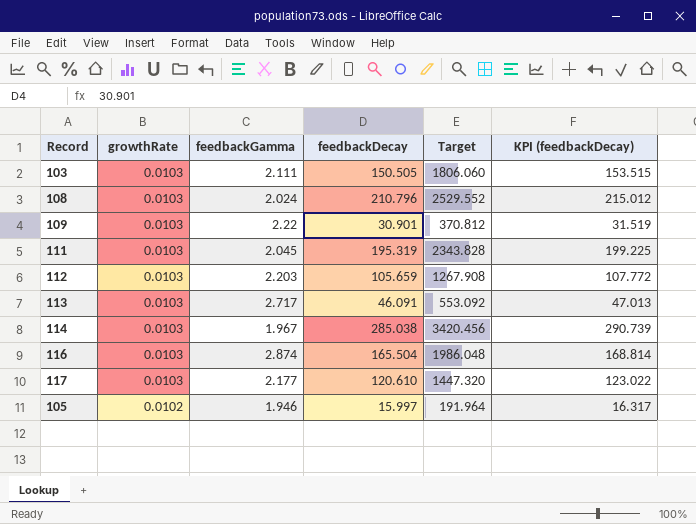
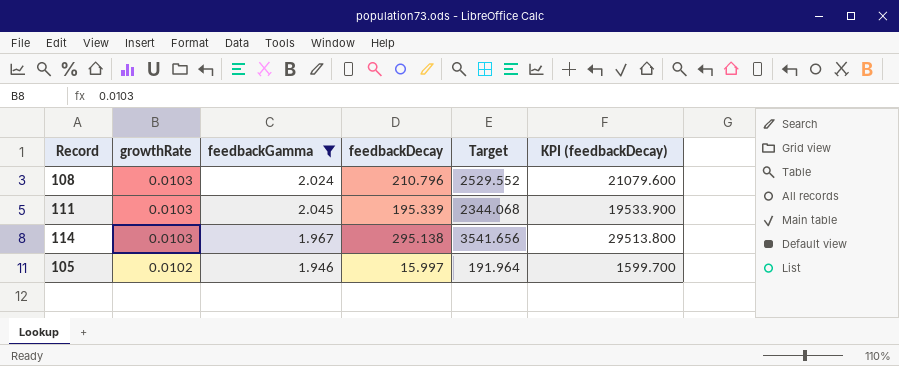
filter: none -> feedbackGamma <= 2.045
column KPI (feedbackDecay) | formula: [feedbackDecay] * 1.02 -> [feedbackDecay] * 100
111 | feedbackDecay: 195.319 -> 195.339
111 | Target: 2343.828 -> 2344.068
114 | feedbackDecay: 285.038 -> 295.138
114 | Target: 3420.456 -> 3541.656

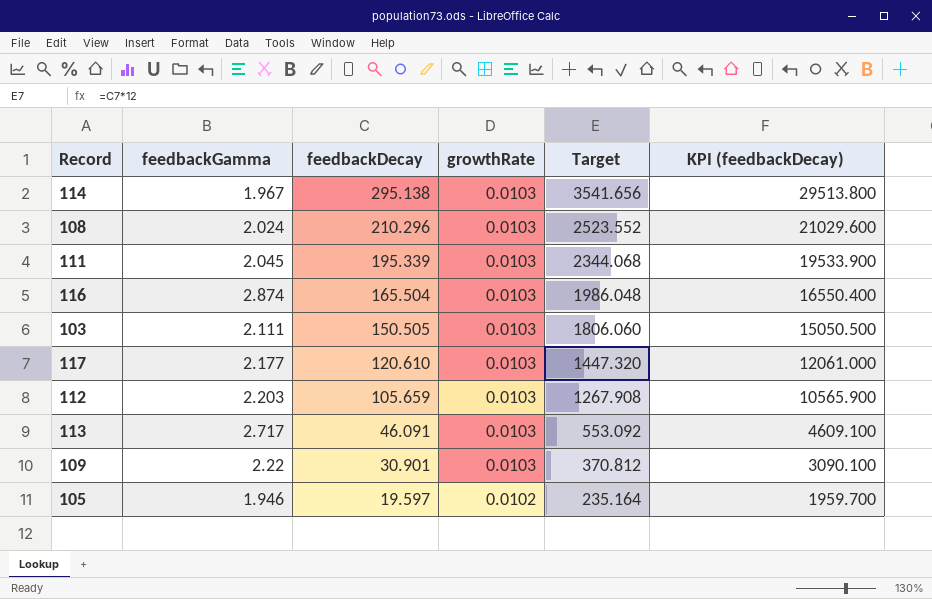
filter: feedbackGamma <= 2.045 -> none
row order: growthRate descending -> feedbackDecay descending
column growthRate | position: 2 -> 4
108 | feedbackDecay: 210.796 -> 210.296
108 | Target: 2529.552 -> 2523.552
108 | KPI (feedbackDecay): 21079.600 -> 21029.600
105 | feedbackDecay: 15.997 -> 19.597
105 | Target: 191.964 -> 235.164
105 | KPI (feedbackDecay): 1599.700 -> 1959.700

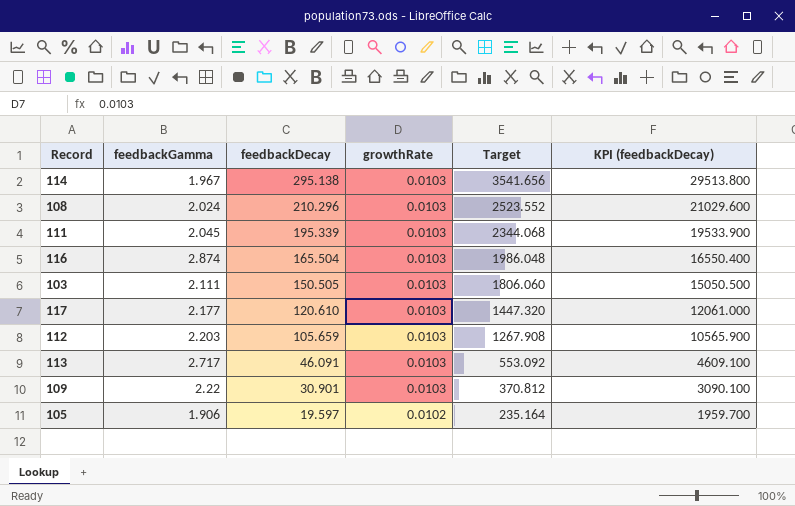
105 | feedbackGamma: 1.946 -> 1.906

